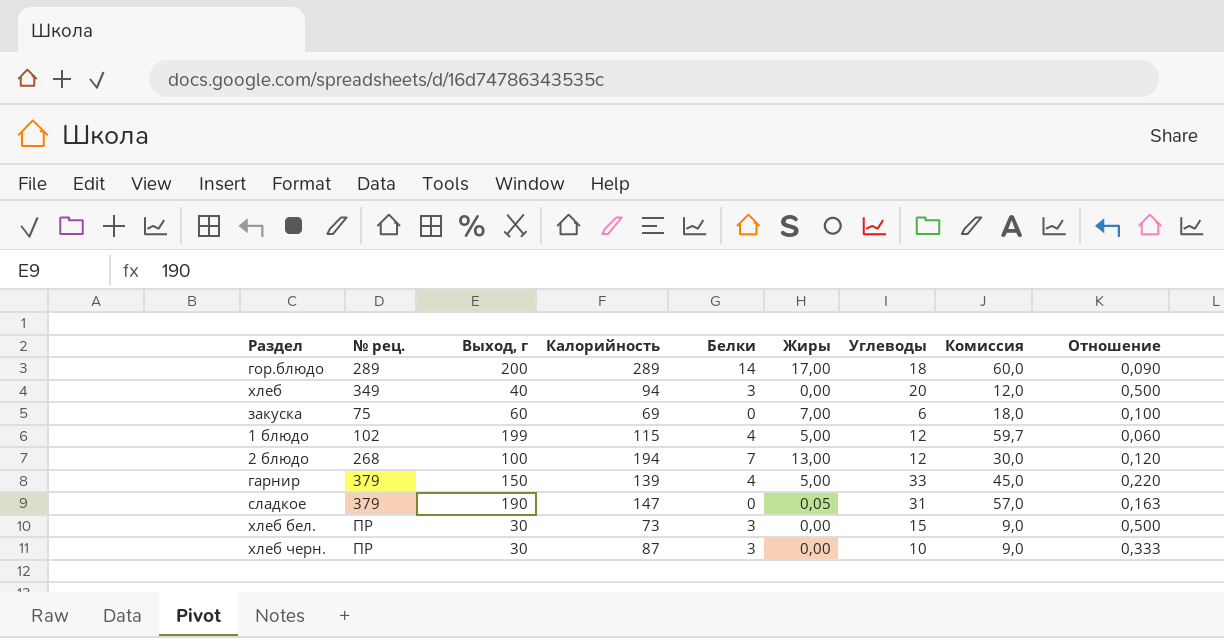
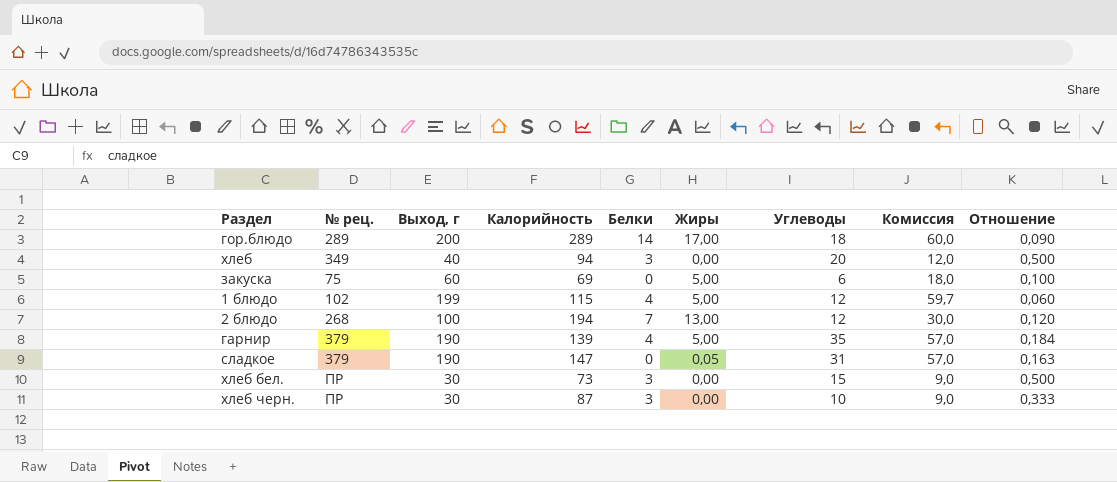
закуска | Жиры: 7,00 -> 5,00
гарнир | Выход, г: 150 -> 190
гарнир | Углеводы: 33 -> 35
гарнир | Комиссия: 45,0 -> 57,0
гарнир | Отношение: 0,220 -> 0,184

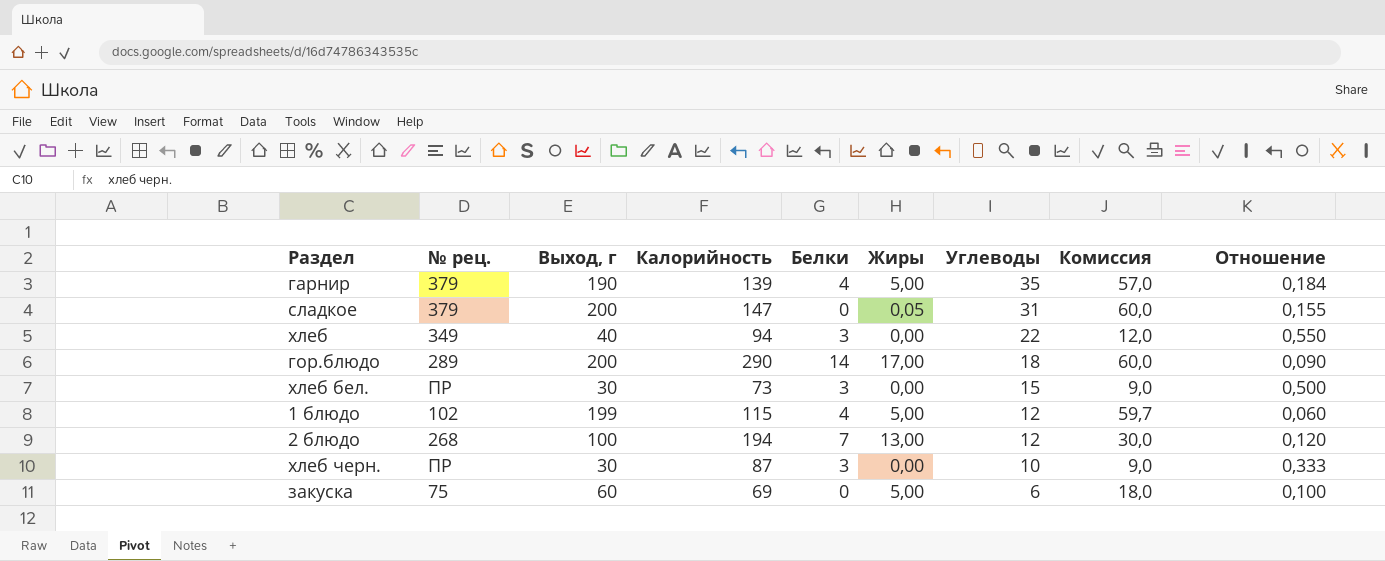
row order: none -> Углеводы descending
сладкое | Выход, г: 190 -> 200
сладкое | Комиссия: 57,0 -> 60,0
сладкое | Отношение: 0,163 -> 0,155
хлеб | Углеводы: 20 -> 22
хлеб | Отношение: 0,500 -> 0,550
гор.блюдо | Калорийность: 289 -> 290

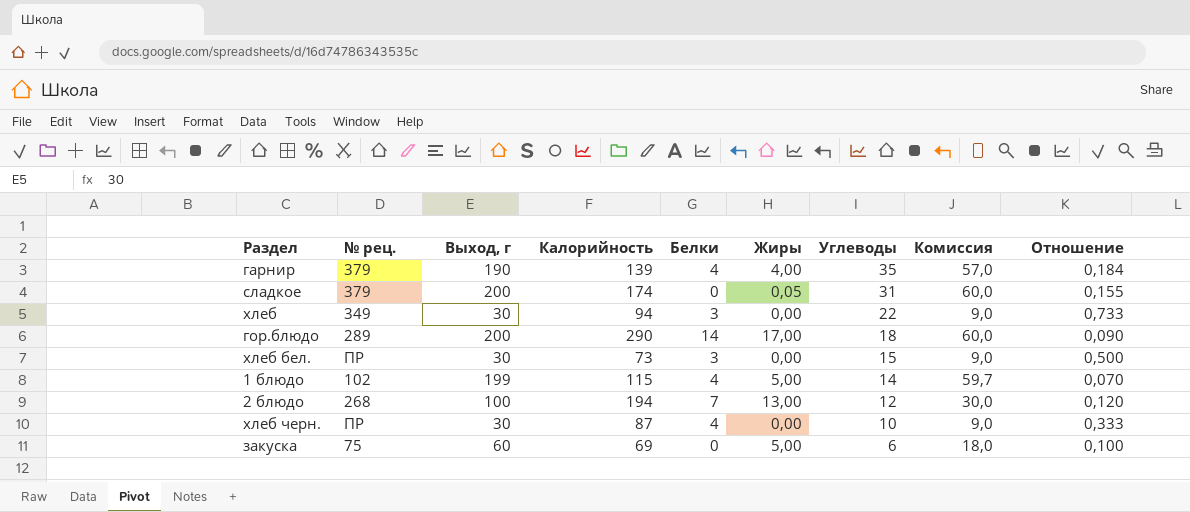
гарнир | Жиры: 5,00 -> 4,00
сладкое | Калорийность: 147 -> 174
хлеб | Выход, г: 40 -> 30
хлеб | Комиссия: 12,0 -> 9,0
хлеб | Отношение: 0,550 -> 0,733
1 блюдо | Углеводы: 12 -> 14
1 блюдо | Отношение: 0,060 -> 0,070
хлеб черн. | Белки: 3 -> 4

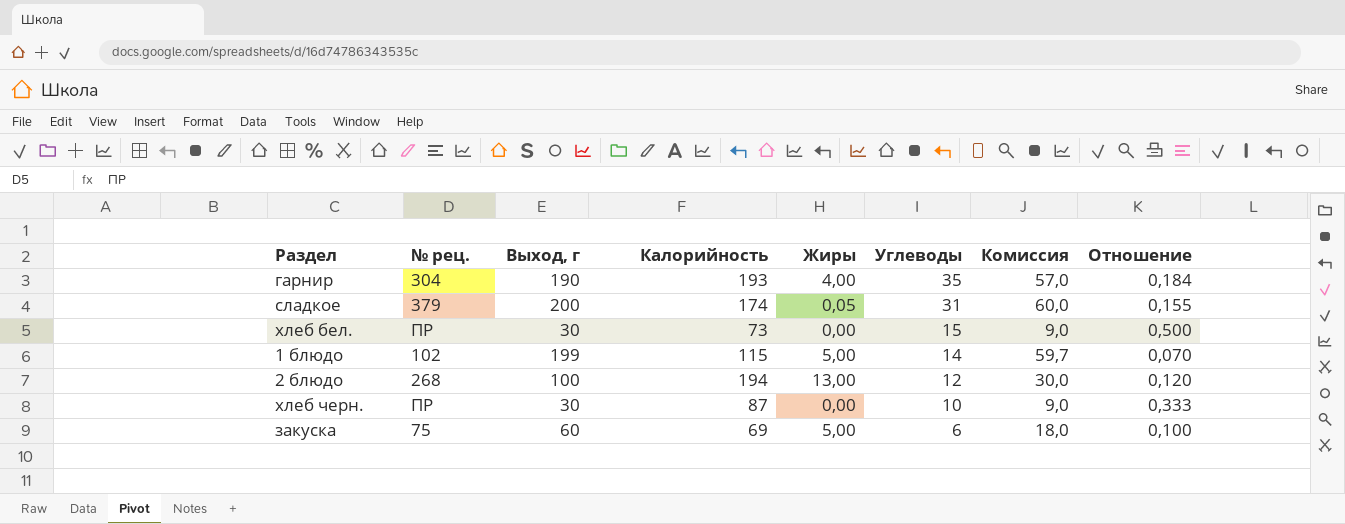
column Белки | position: 5 -> none
row хлеб: 349 | 30 | 94 | 3 | 0,00 | 22 | 9,0 | 0,733 -> none
row гор.блюдо: 289 | 200 | 290 | 14 | 17,00 | 18 | 60,0 | 0,090 -> none
гарнир | № рец.: 379 -> 304
гарнир | Калорийность: 139 -> 193

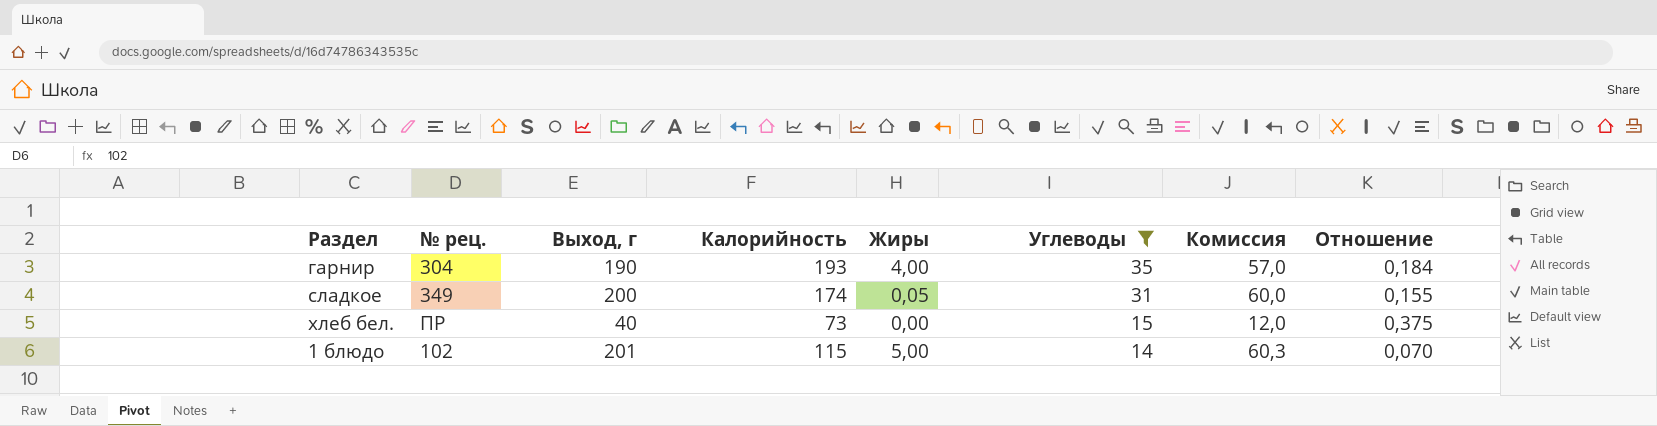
filter: none -> Углеводы >= 14
сладкое | № рец.: 379 -> 349
хлеб бел. | Выход, г: 30 -> 40
хлеб бел. | Комиссия: 9,0 -> 12,0
хлеб бел. | Отношение: 0,500 -> 0,375
1 блюдо | Выход, г: 199 -> 201
1 блюдо | Комиссия: 59,7 -> 60,3

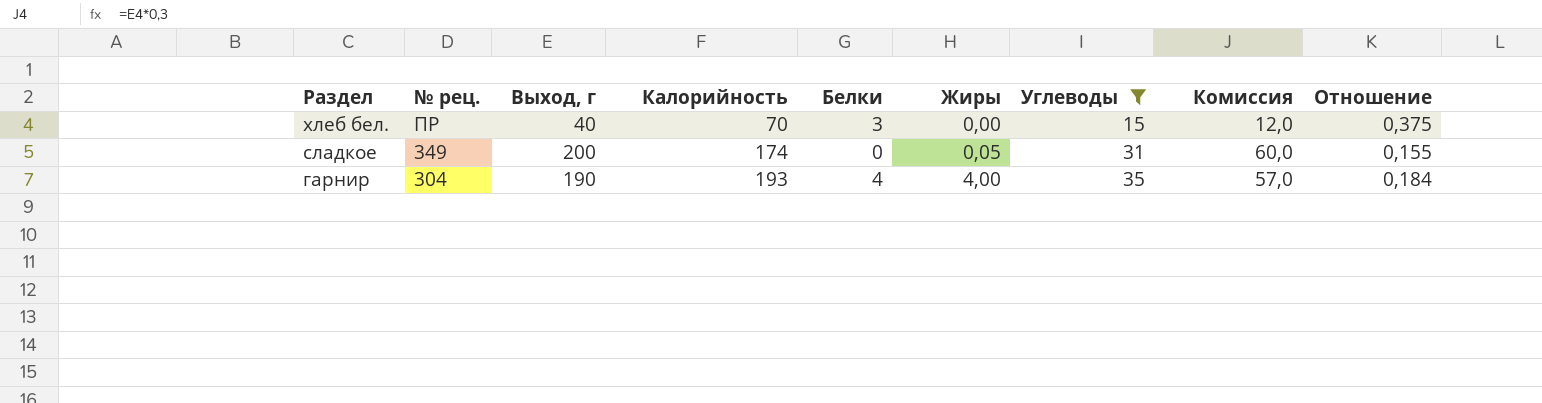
row order: Углеводы descending -> Раздел descending
column Белки | position: none -> 5
row 1 блюдо: 102 | 201 | 115 | 5,00 | 14 | 60,3 | 0,070 -> none
хлеб бел. | Калорийность: 73 -> 70

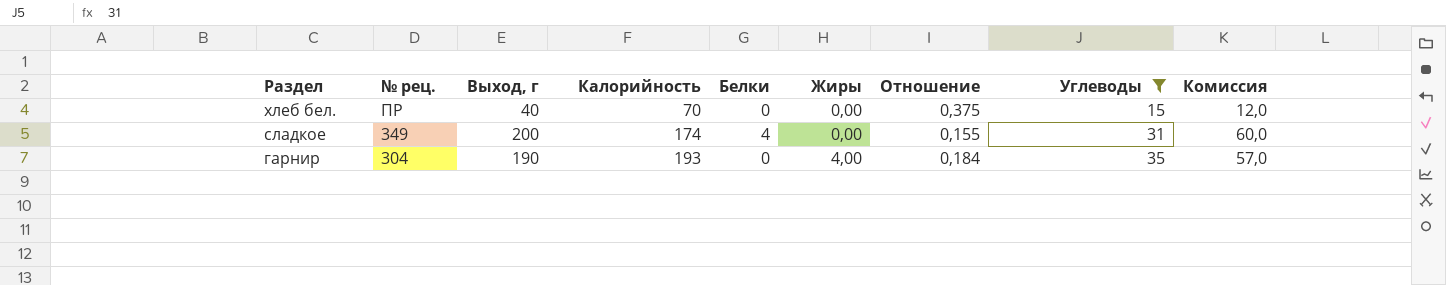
column Отношение | position: 9 -> 7
хлеб бел. | Белки: 3 -> 0
сладкое | Белки: 0 -> 4
сладкое | Жиры: 0,05 -> 0,00
гарнир | Белки: 4 -> 0

